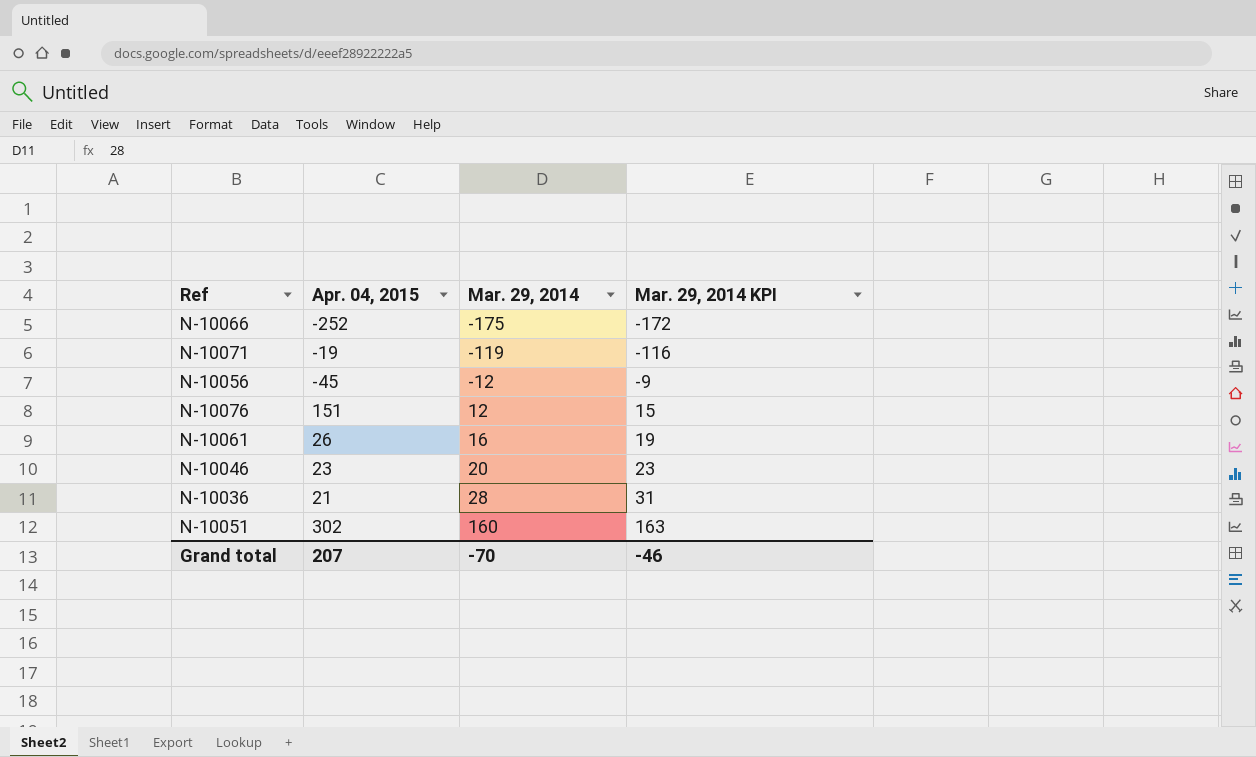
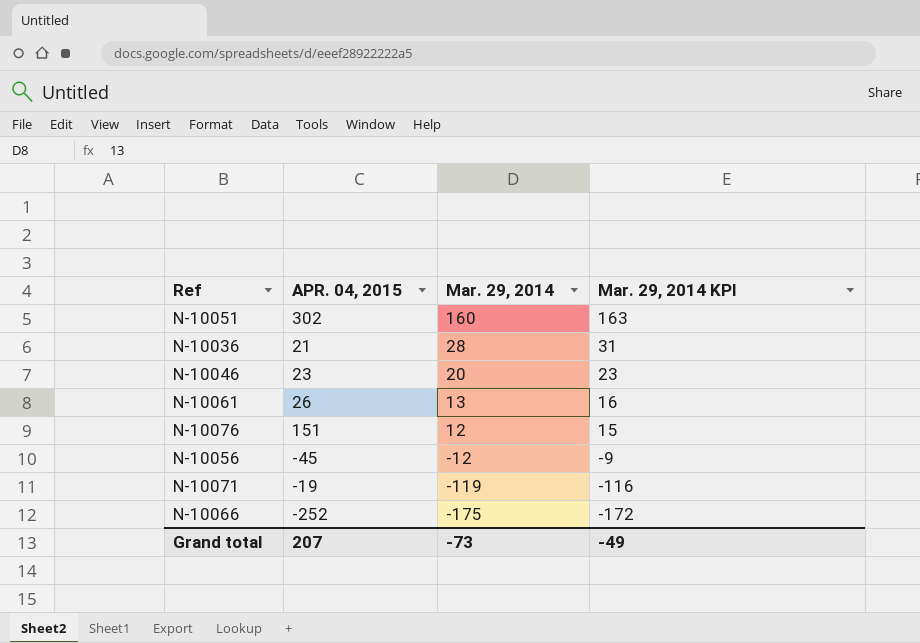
row order: Mar. 29, 2014 ascending -> Mar. 29, 2014 descending
column name: Apr. 04, 2015 -> APR. 04, 2015
N-10061 | Mar. 29, 2014: 16 -> 13
N-10061 | Mar. 29, 2014 KPI: 19 -> 16
Grand total | Mar. 29, 2014: -70 -> -73
Grand total | Mar. 29, 2014 KPI: -46 -> -49

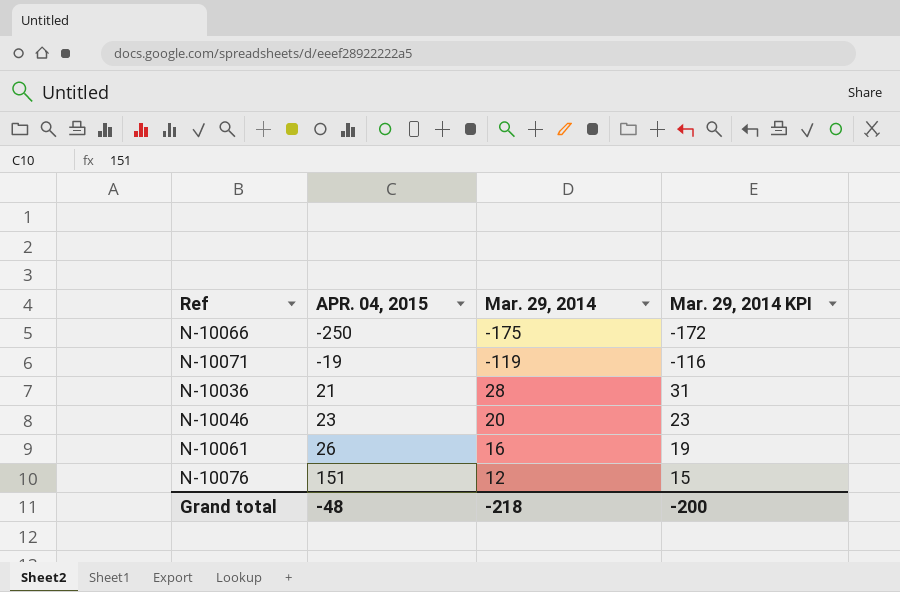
row order: Mar. 29, 2014 descending -> APR. 04, 2015 ascending
row N-10051: 302 | 160 | 163 -> none
row N-10056: -45 | -12 | -9 -> none
N-10066 | APR. 04, 2015: -252 -> -250
N-10061 | Mar. 29, 2014: 13 -> 16
N-10061 | Mar. 29, 2014 KPI: 16 -> 19
Grand total | APR. 04, 2015: 207 -> -48
Grand total | Mar. 29, 2014: -73 -> -218
Grand total | Mar. 29, 2014 KPI: -49 -> -200

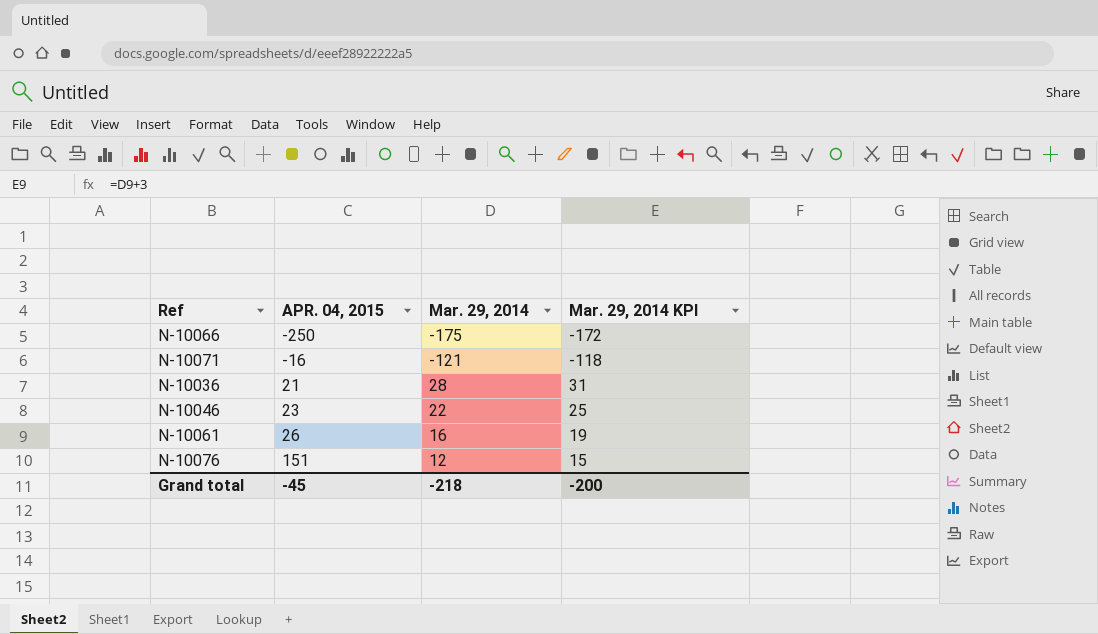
N-10071 | APR. 04, 2015: -19 -> -16
N-10071 | Mar. 29, 2014: -119 -> -121
N-10071 | Mar. 29, 2014 KPI: -116 -> -118
N-10046 | Mar. 29, 2014: 20 -> 22
N-10046 | Mar. 29, 2014 KPI: 23 -> 25
Grand total | APR. 04, 2015: -48 -> -45

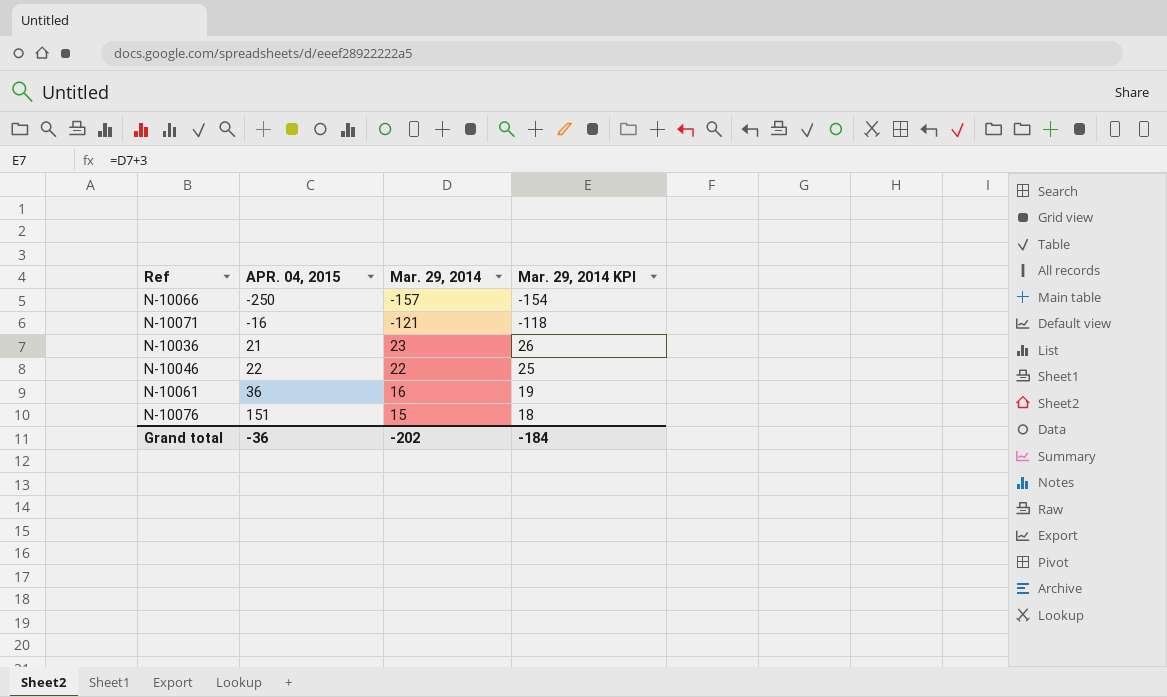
N-10066 | Mar. 29, 2014: -175 -> -157
N-10066 | Mar. 29, 2014 KPI: -172 -> -154
N-10036 | Mar. 29, 2014: 28 -> 23
N-10036 | Mar. 29, 2014 KPI: 31 -> 26
N-10046 | APR. 04, 2015: 23 -> 22
N-10061 | APR. 04, 2015: 26 -> 36
N-10076 | Mar. 29, 2014: 12 -> 15
N-10076 | Mar. 29, 2014 KPI: 15 -> 18
Grand total | APR. 04, 2015: -45 -> -36
Grand total | Mar. 29, 2014: -218 -> -202
Grand total | Mar. 29, 2014 KPI: -200 -> -184

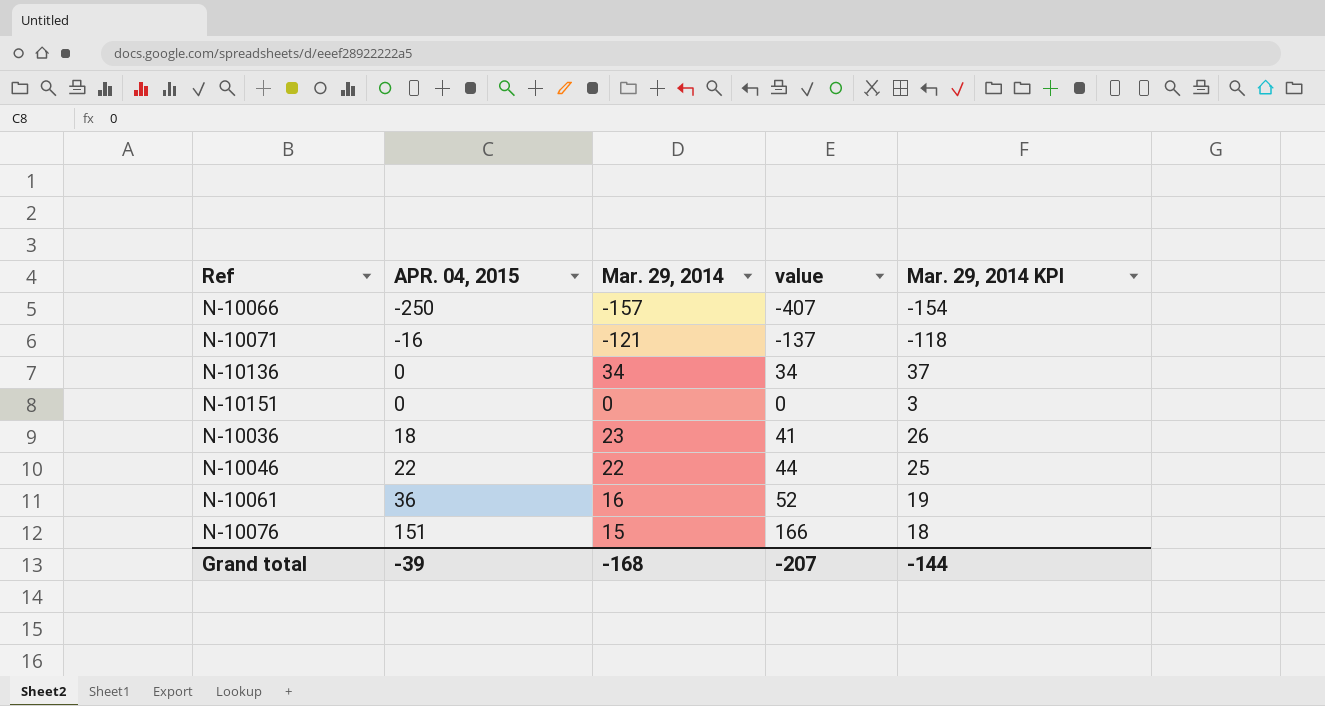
column value | formula: none -> [APR. 04, 2015] + [Mar. 29, 2014]
row N-10136: none -> 0 | 34 | 34 | 37
row N-10151: none -> 0 | 0 | 0 | 3
N-10036 | APR. 04, 2015: 21 -> 18
Grand total | APR. 04, 2015: -36 -> -39
Grand total | Mar. 29, 2014: -202 -> -168
Grand total | Mar. 29, 2014 KPI: -184 -> -144

